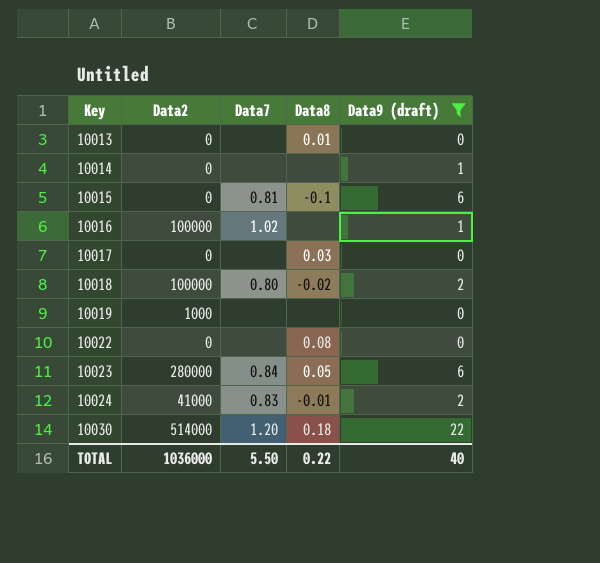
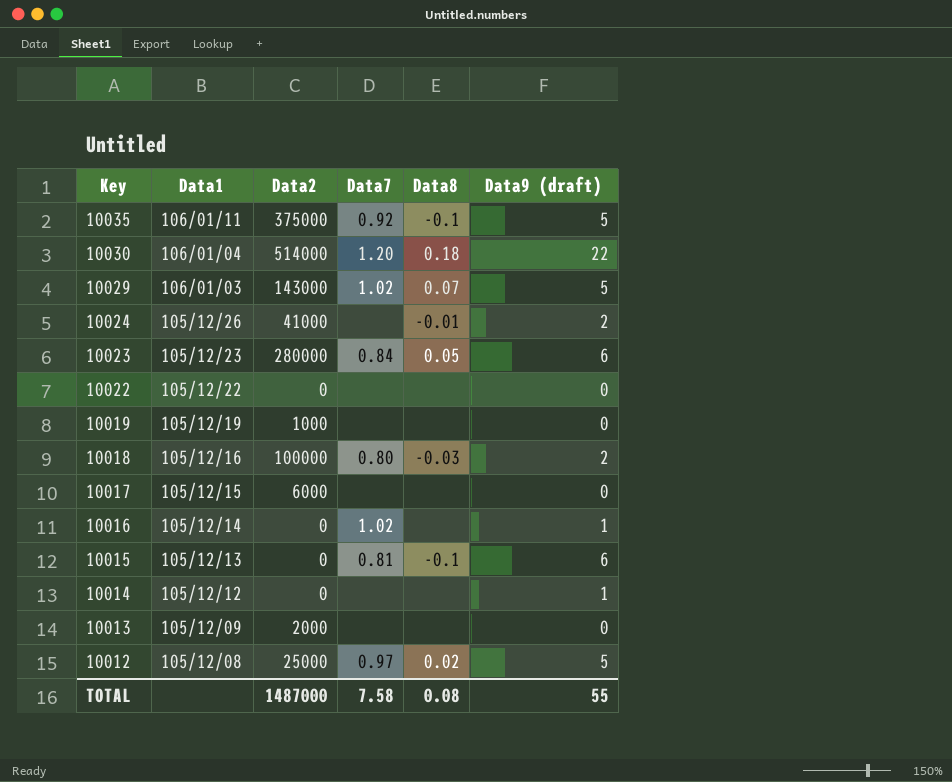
filter: Data9 (draft) != 5 -> none
row order: Key ascending -> Key descending
column Data1 | position: none -> 2
10024 | Data7: 0.83 -> none
10022 | Data8: 0.08 -> none
10018 | Data8: -0.02 -> -0.03
10017 | Data2: 0 -> 6000
10017 | Data8: 0.03 -> none
10016 | Data2: 100000 -> 0
10013 | Data2: 0 -> 2000
10013 | Data8: 0.01 -> none
TOTAL | Data2: 1036000 -> 1487000
TOTAL | Data7: 5.50 -> 7.58
TOTAL | Data8: 0.22 -> 0.08
TOTAL | Data9 (draft): 40 -> 55

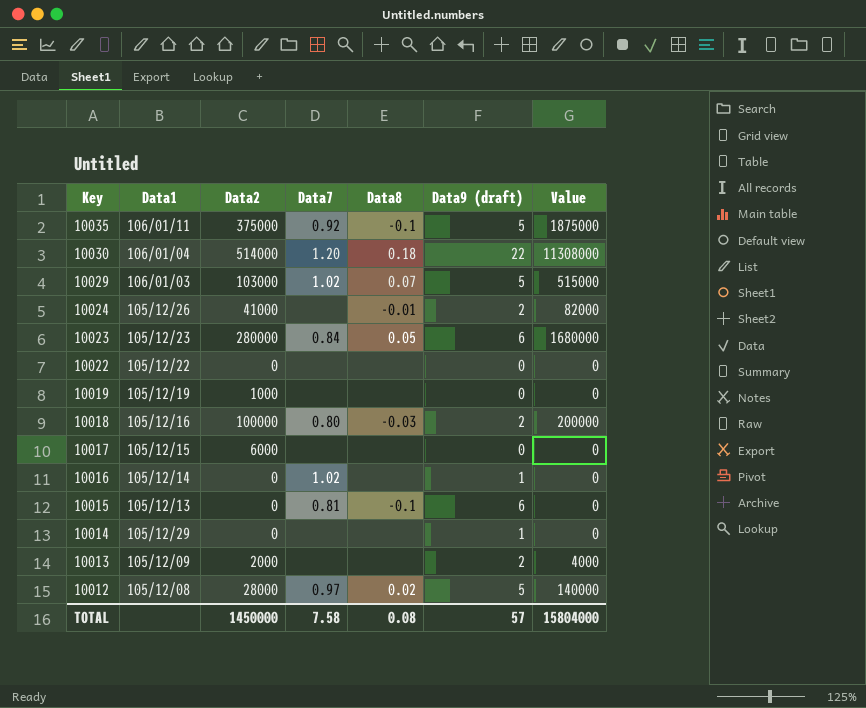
column Value | formula: none -> [Data2] * [Data9 (draft)]
10029 | Data2: 143000 -> 103000
10014 | Data1: 105/12/12 -> 105/12/29
10013 | Data9 (draft): 0 -> 2
10012 | Data2: 25000 -> 28000
TOTAL | Data2: 1487000 -> 1450000
TOTAL | Data9 (draft): 55 -> 57

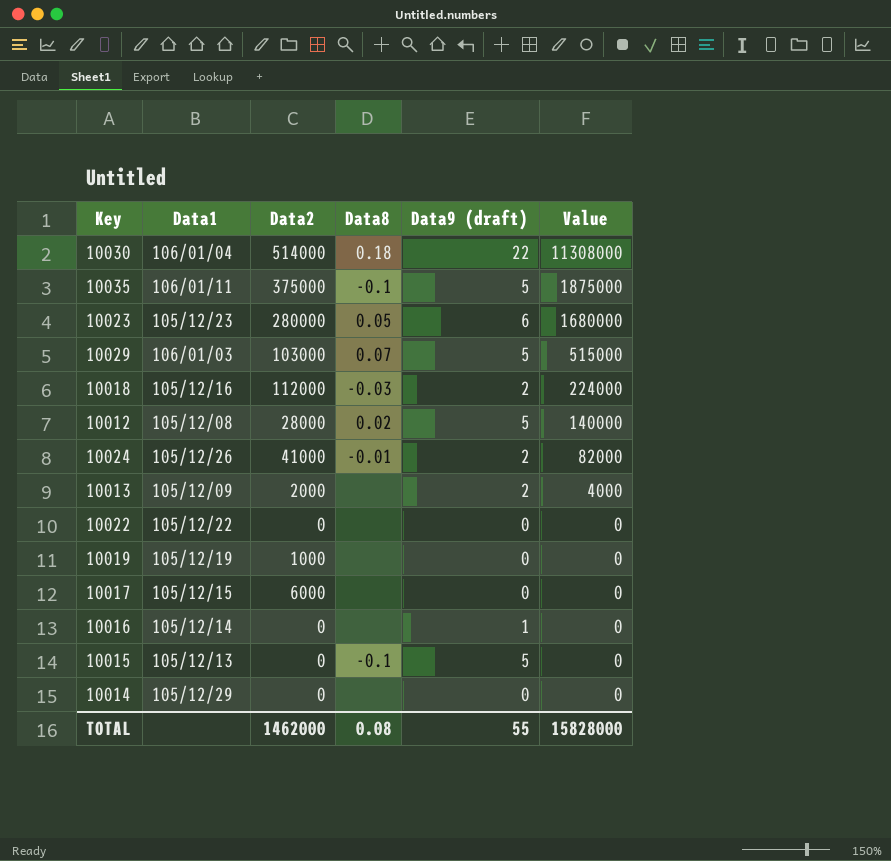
row order: Key descending -> Value descending
column Data7 | position: 4 -> none
10018 | Data2: 100000 -> 112000
10018 | Value: 200000 -> 224000
10015 | Data9 (draft): 6 -> 5
10014 | Data9 (draft): 1 -> 0
TOTAL | Data2: 1450000 -> 1462000
TOTAL | Data9 (draft): 57 -> 55
TOTAL | Value: 15804000 -> 15828000

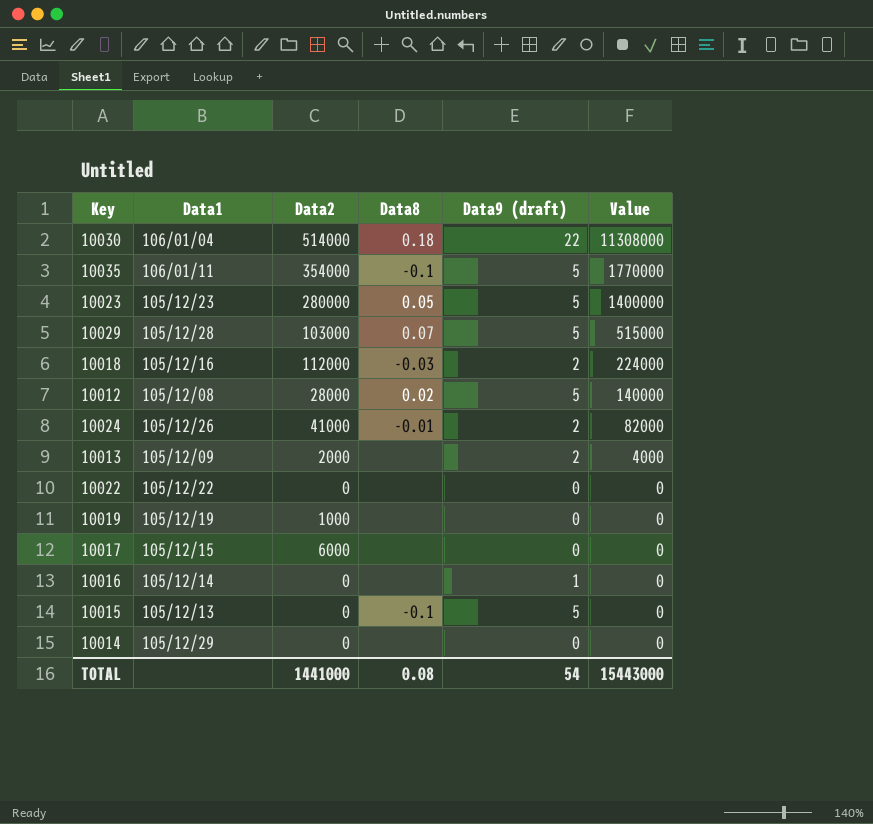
10035 | Data2: 375000 -> 354000
10035 | Value: 1875000 -> 1770000
10023 | Data9 (draft): 6 -> 5
10023 | Value: 1680000 -> 1400000
10029 | Data1: 106/01/03 -> 105/12/28
TOTAL | Data2: 1462000 -> 1441000
TOTAL | Data9 (draft): 55 -> 54
TOTAL | Value: 15828000 -> 15443000

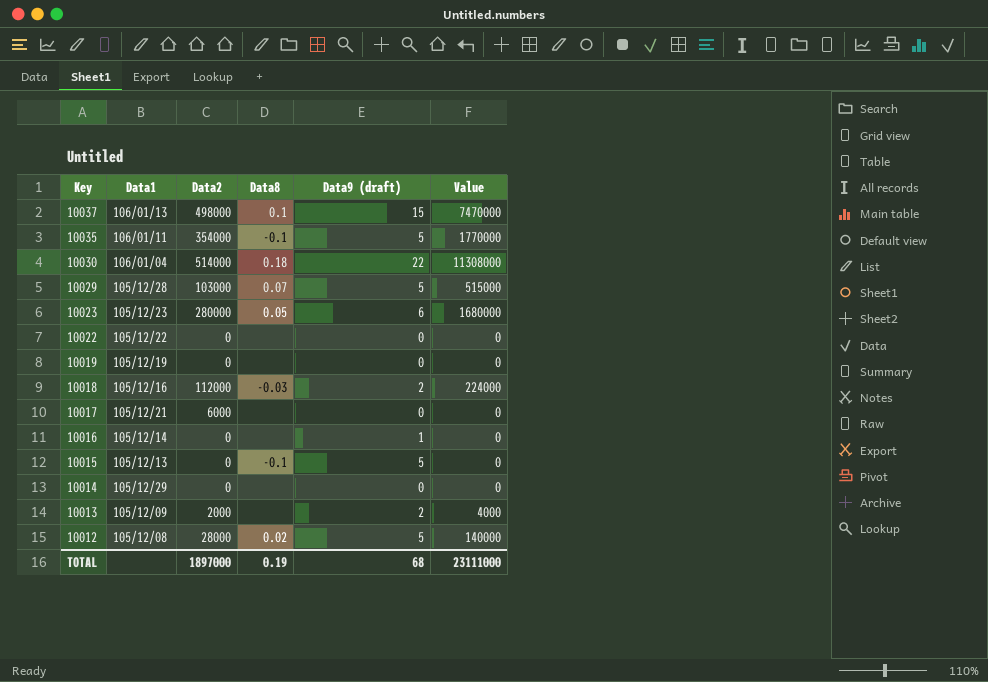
row order: Value descending -> Key descending
row 10024: 105/12/26 | 41000 | -0.01 | 2 | 82000 -> none
row 10037: none -> 106/01/13 | 498000 | 0.1 | 15 | 7470000
10023 | Data9 (draft): 5 -> 6
10023 | Value: 1400000 -> 1680000
10019 | Data2: 1000 -> 0
10017 | Data1: 105/12/15 -> 105/12/21
TOTAL | Data2: 1441000 -> 1897000
TOTAL | Data8: 0.08 -> 0.19
TOTAL | Data9 (draft): 54 -> 68
TOTAL | Value: 15443000 -> 23111000

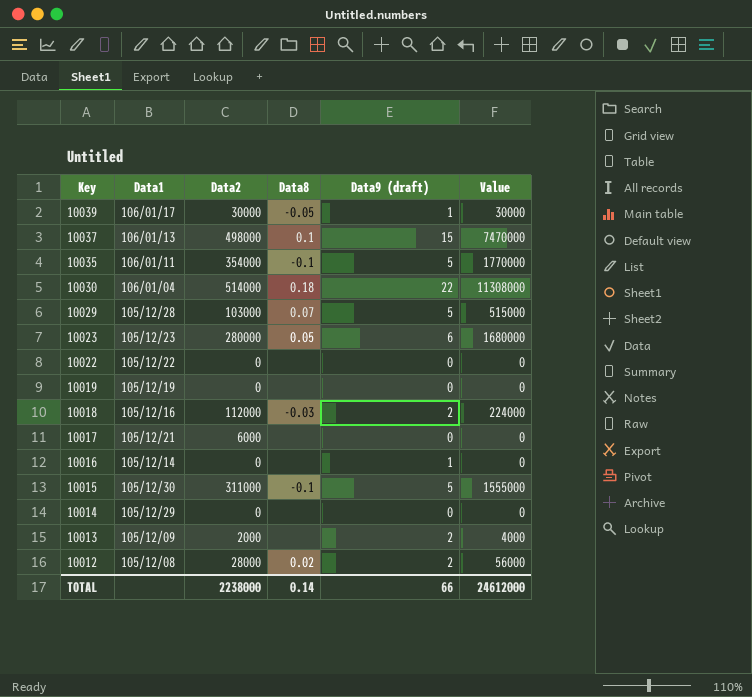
row 10039: none -> 106/01/17 | 30000 | -0.05 | 1 | 30000
10015 | Data1: 105/12/13 -> 105/12/30
10015 | Data2: 0 -> 311000
10015 | Value: 0 -> 1555000
10012 | Data9 (draft): 5 -> 2
10012 | Value: 140000 -> 56000
TOTAL | Data2: 1897000 -> 2238000
TOTAL | Data8: 0.19 -> 0.14
TOTAL | Data9 (draft): 68 -> 66
TOTAL | Value: 23111000 -> 24612000

